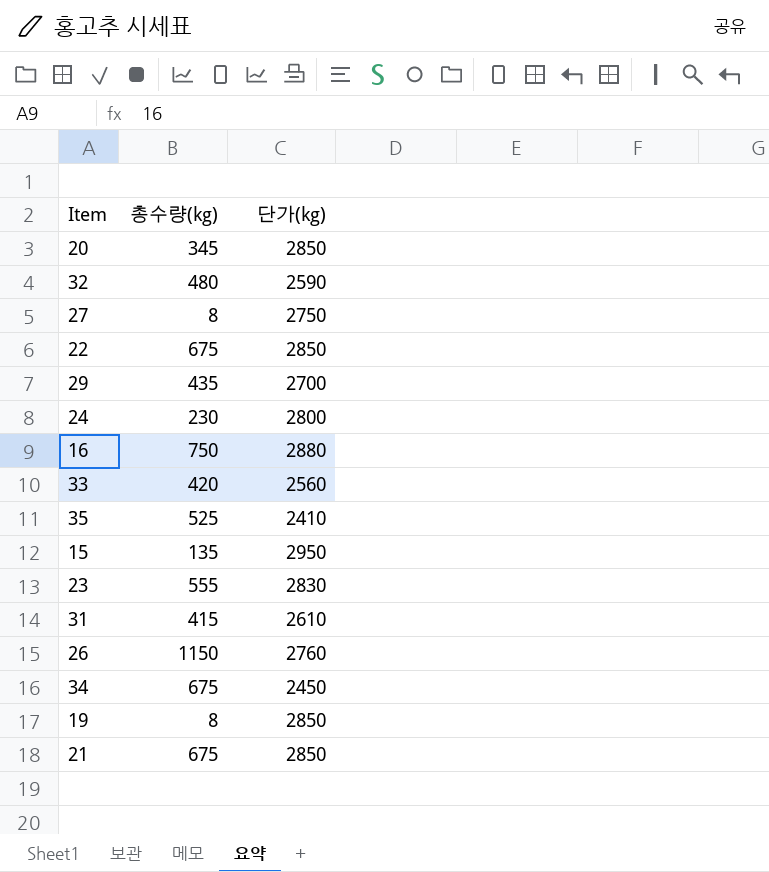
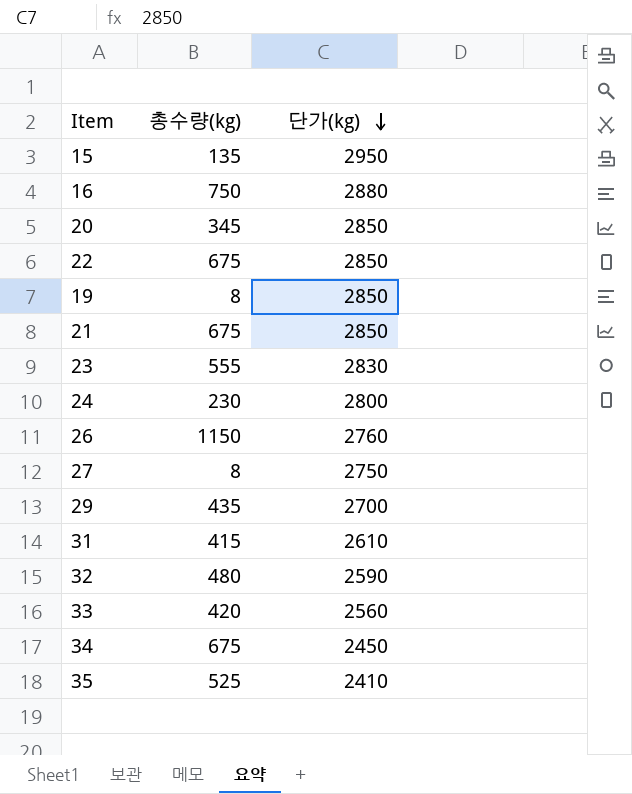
row order: none -> 단가(kg) descending

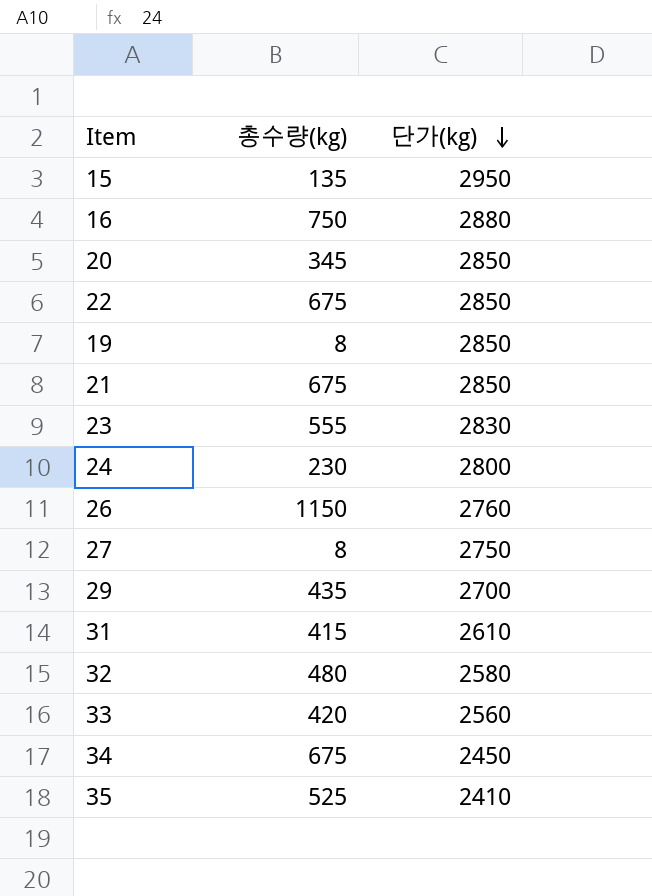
32 | 단가(kg): 2590 -> 2580

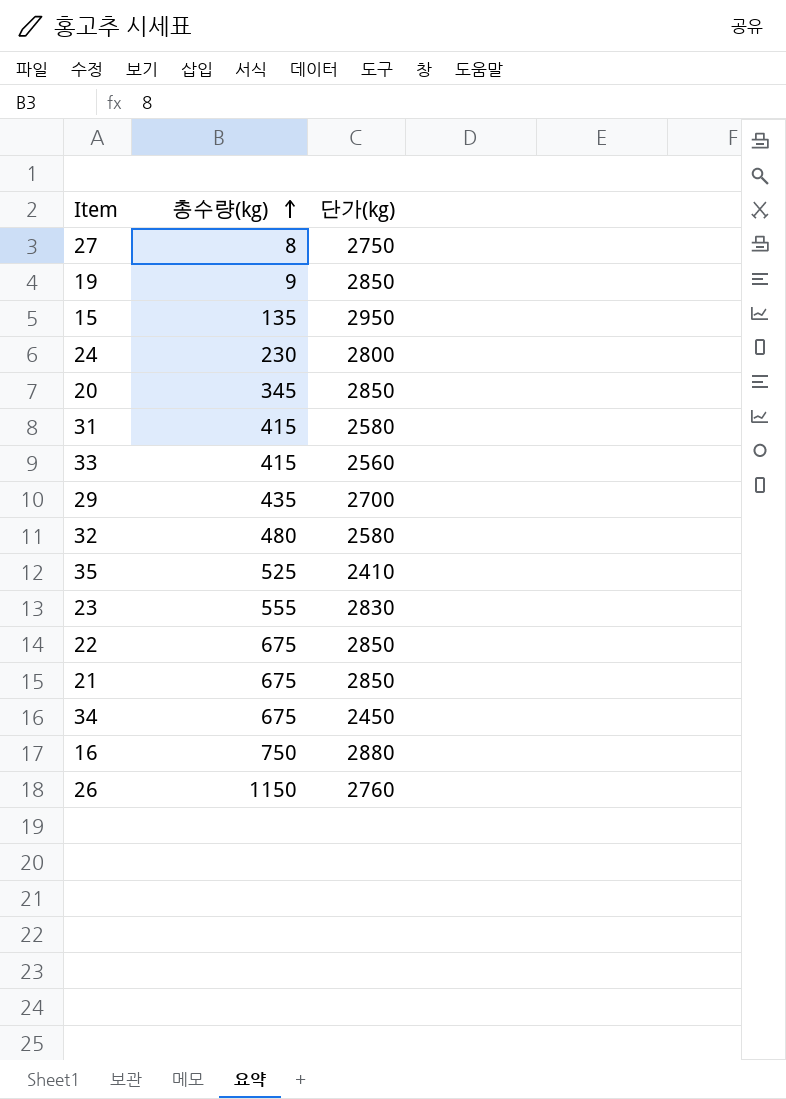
row order: 단가(kg) descending -> 총수량(kg) ascending
19 | 총수량(kg): 8 -> 9
31 | 단가(kg): 2610 -> 2580
33 | 총수량(kg): 420 -> 415

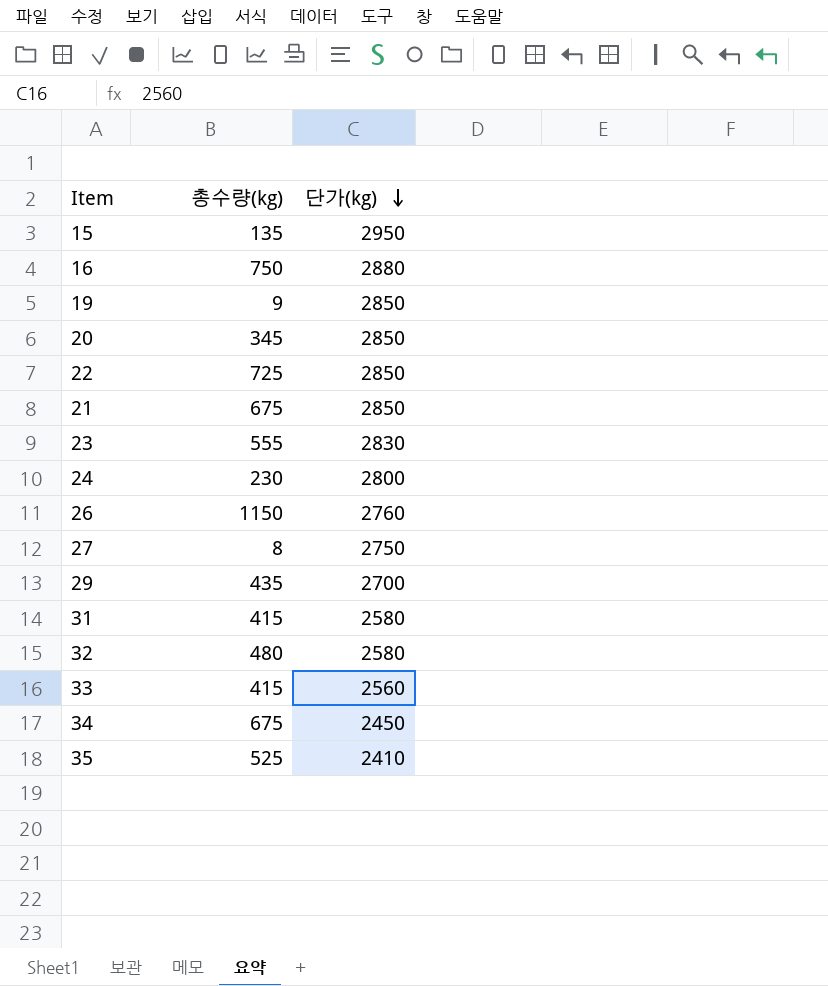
row order: 총수량(kg) ascending -> 단가(kg) descending
22 | 총수량(kg): 675 -> 725

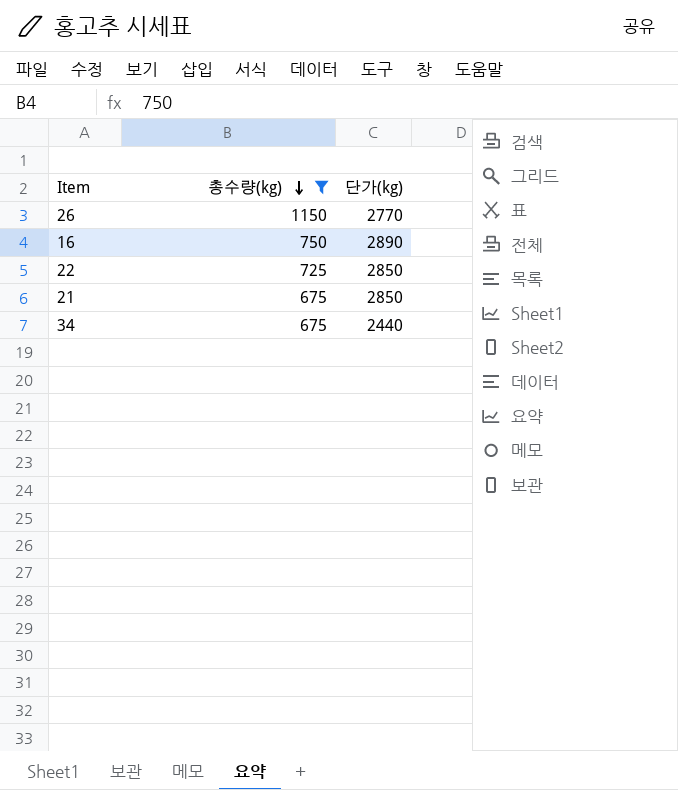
filter: none -> 총수량(kg) >= 675
row order: 단가(kg) descending -> 총수량(kg) descending
26 | 단가(kg): 2760 -> 2770
16 | 단가(kg): 2880 -> 2890
34 | 단가(kg): 2450 -> 2440

